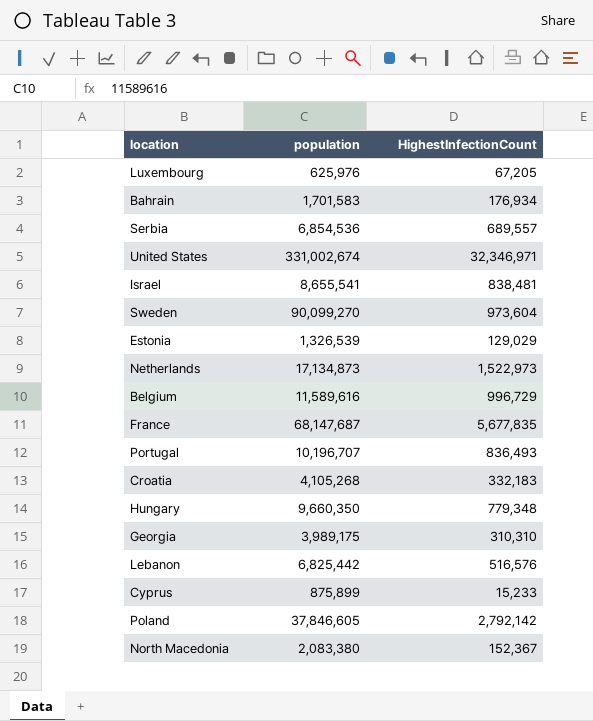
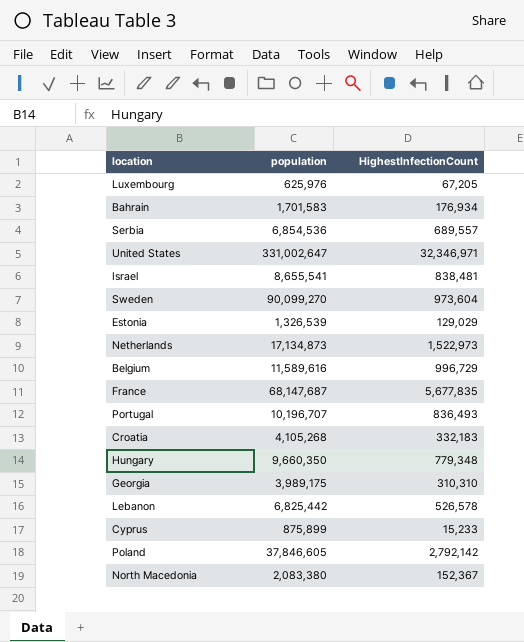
United States | population: 331,002,674 -> 331,002,647
Lebanon | HighestInfectionCount: 516,576 -> 526,578

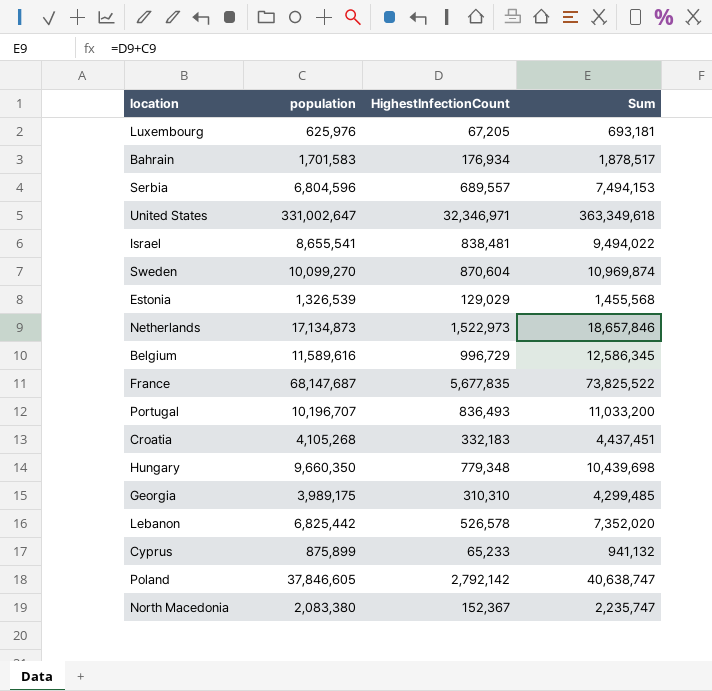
column Sum | formula: none -> [population] + [HighestInfectionCount]
Serbia | population: 6,854,536 -> 6,804,596
Sweden | population: 90,099,270 -> 10,099,270
Sweden | HighestInfectionCount: 973,604 -> 870,604
Cyprus | HighestInfectionCount: 15,233 -> 65,233

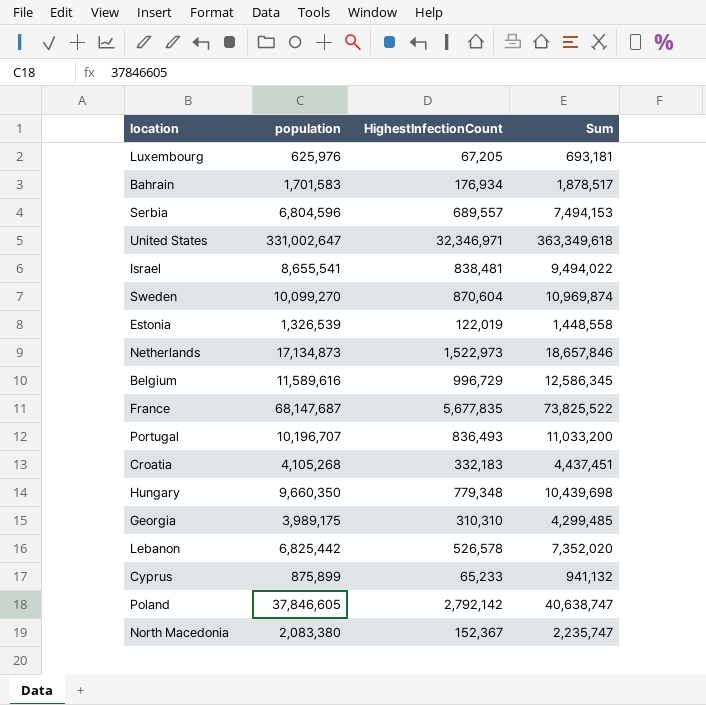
Estonia | HighestInfectionCount: 129,029 -> 122,019
Estonia | Sum: 1,455,568 -> 1,448,558

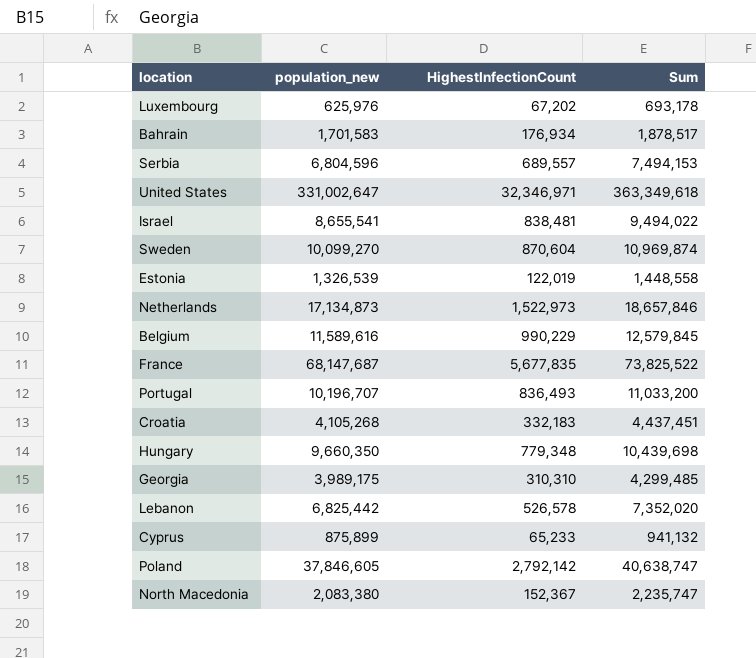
column name: population -> population_new
Luxembourg | HighestInfectionCount: 67,205 -> 67,202
Luxembourg | Sum: 693,181 -> 693,178
Belgium | HighestInfectionCount: 996,729 -> 990,229
Belgium | Sum: 12,586,345 -> 12,579,845

